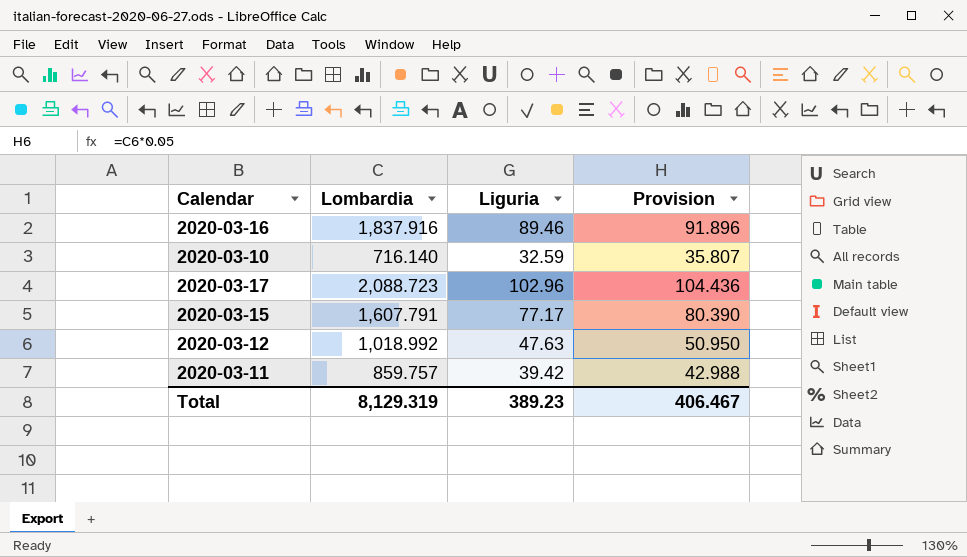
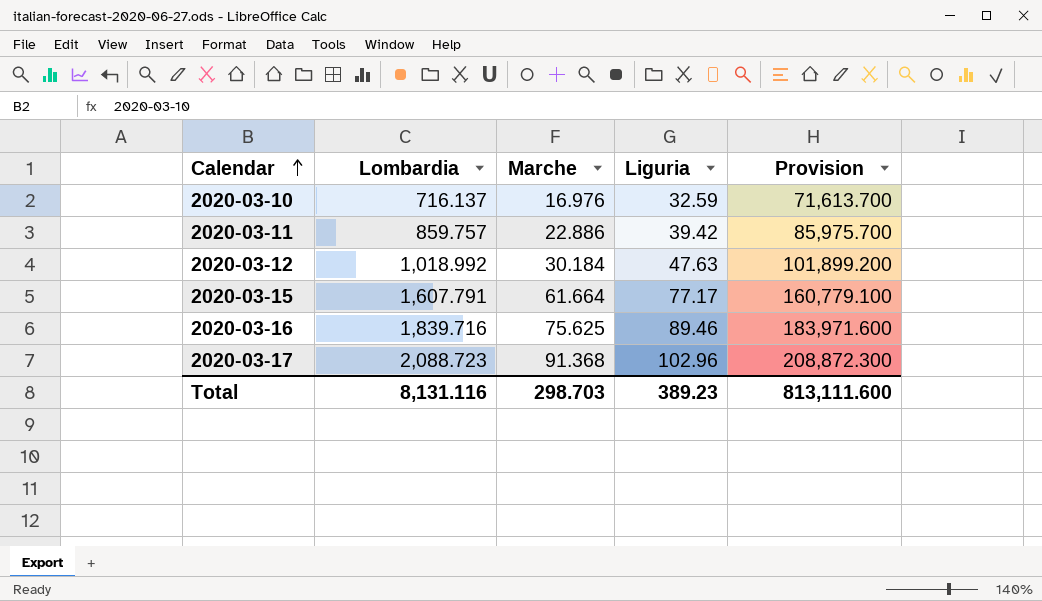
row order: none -> Calendar ascending
column Marche | position: none -> 3
column Provision | formula: [Lombardia] * 0.05 -> [Lombardia] * 100
2020-03-10 | Lombardia: 716.140 -> 716.137
2020-03-16 | Lombardia: 1,837.916 -> 1,839.716
Total | Lombardia: 8,129.319 -> 8,131.116
Total | Provision: 406.467 -> 813,111.600

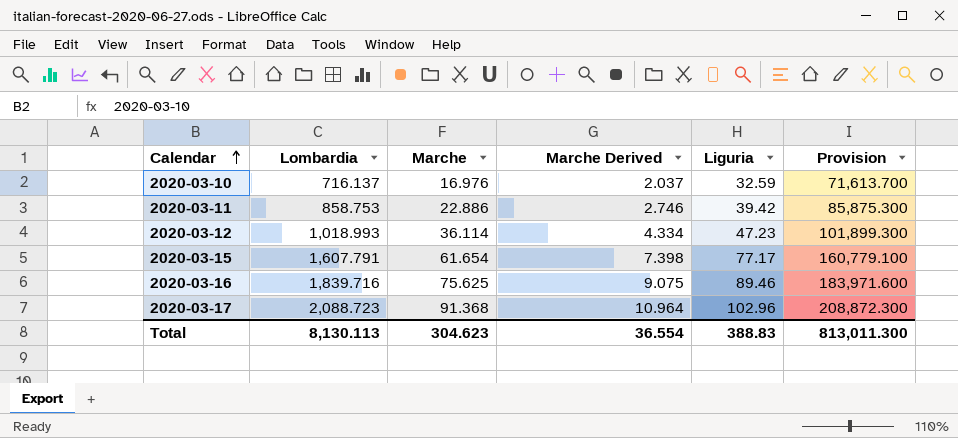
column Marche Derived | formula: none -> [Marche] * 0.12
2020-03-11 | Lombardia: 859.757 -> 858.753
2020-03-11 | Provision: 85,975.700 -> 85,875.300
2020-03-12 | Lombardia: 1,018.992 -> 1,018.993
2020-03-12 | Marche: 30.184 -> 36.114
2020-03-12 | Liguria: 47.63 -> 47.23
2020-03-12 | Provision: 101,899.200 -> 101,899.300
2020-03-15 | Marche: 61.664 -> 61.654
Total | Lombardia: 8,131.116 -> 8,130.113
Total | Marche: 298.703 -> 304.623
Total | Liguria: 389.23 -> 388.83
Total | Provision: 813,111.600 -> 813,011.300

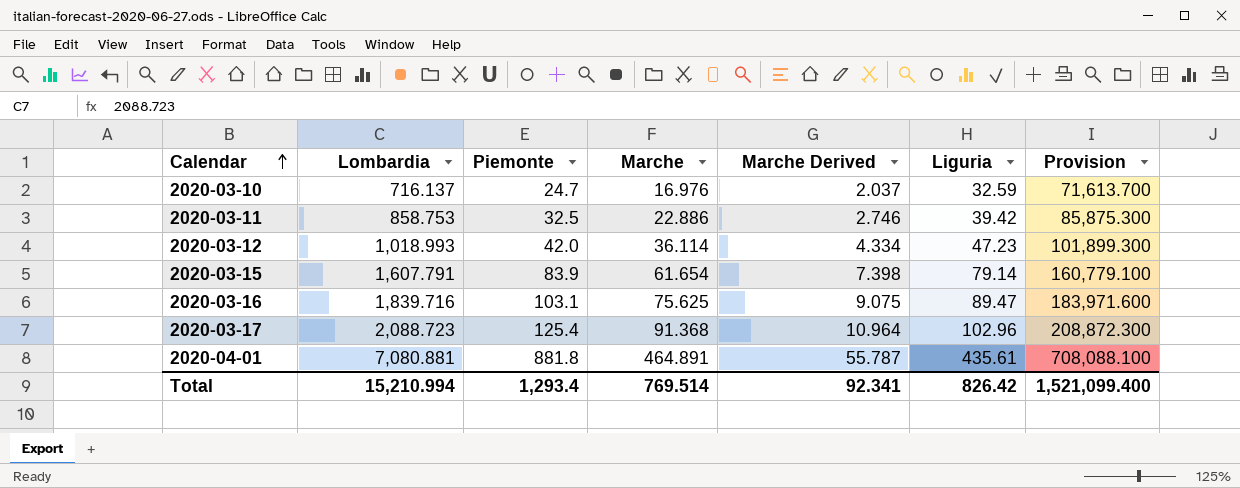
column Piemonte | position: none -> 3
2020-03-15 | Liguria: 77.17 -> 79.14
2020-03-16 | Liguria: 89.46 -> 89.47
row 2020-04-01: none -> 7,080.881 | 881.8 | 464.891 | 55.787 | 435.61 | 708,088.100
Total | Lombardia: 8,130.113 -> 15,210.994
Total | Marche: 304.623 -> 769.514
Total | Marche Derived: 36.554 -> 92.341
Total | Liguria: 388.83 -> 826.42
Total | Provision: 813,011.300 -> 1,521,099.400

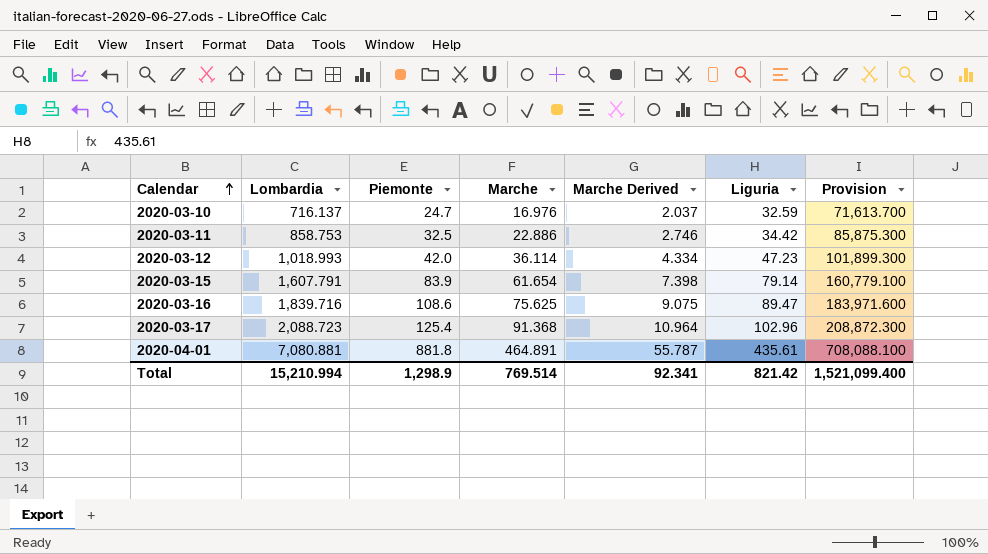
2020-03-11 | Liguria: 39.42 -> 34.42
2020-03-16 | Piemonte: 103.1 -> 108.6
Total | Piemonte: 1,293.4 -> 1,298.9
Total | Liguria: 826.42 -> 821.42

